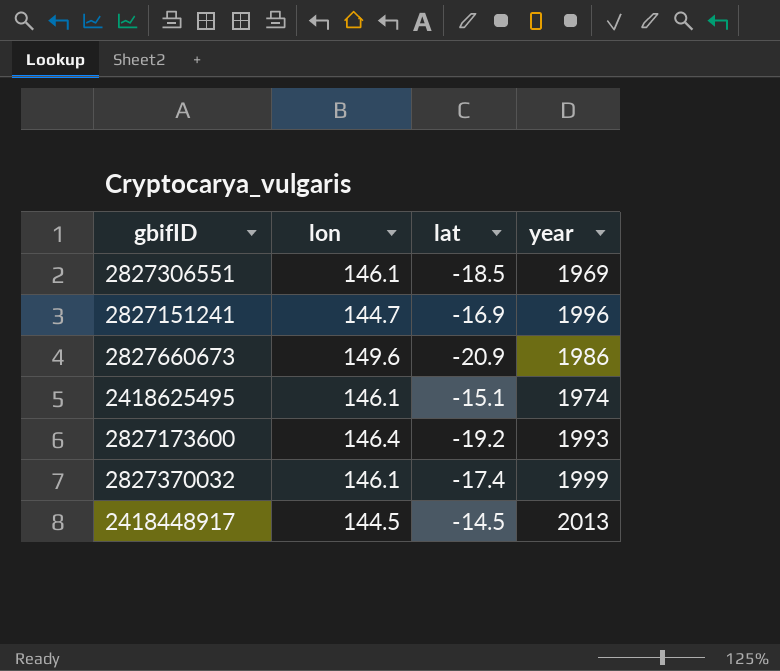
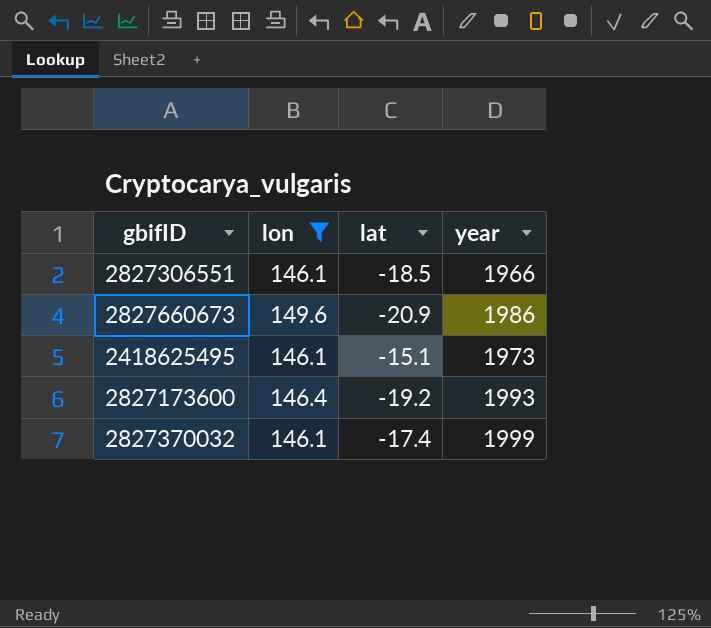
filter: none -> lon >= 146.1
2827306551 | year: 1969 -> 1966
2418625495 | year: 1974 -> 1973

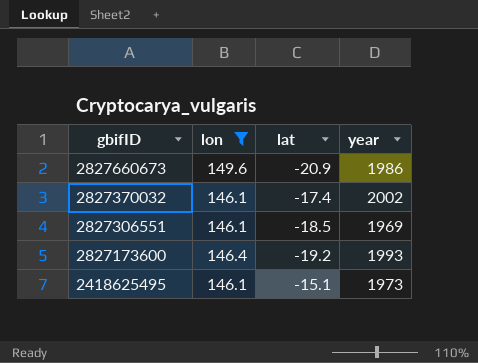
row order: none -> gbifID descending
2827370032 | year: 1999 -> 2002
2827306551 | year: 1966 -> 1969

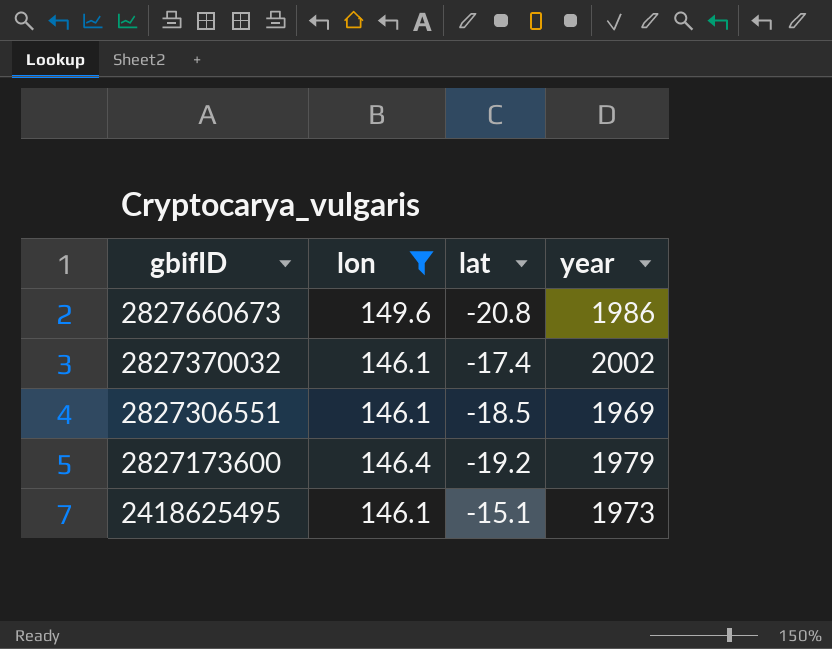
2827660673 | lat: -20.9 -> -20.8
2827173600 | year: 1993 -> 1979

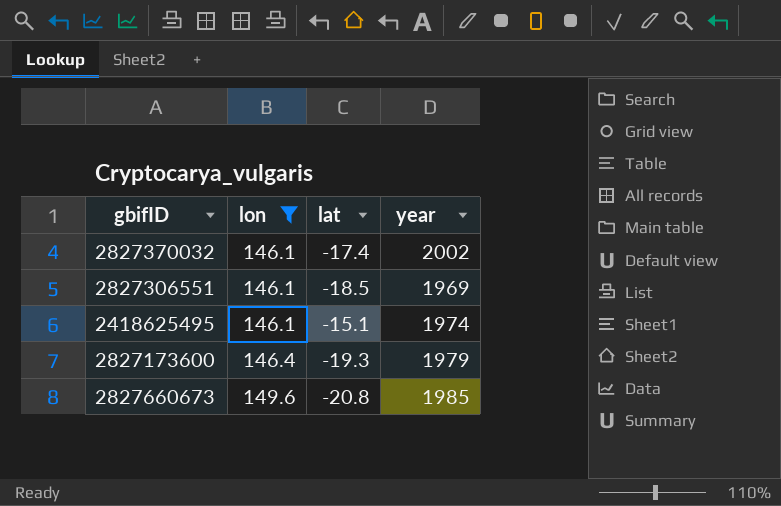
row order: gbifID descending -> lon ascending
2418625495 | year: 1973 -> 1974
2827173600 | lat: -19.2 -> -19.3
2827660673 | year: 1986 -> 1985

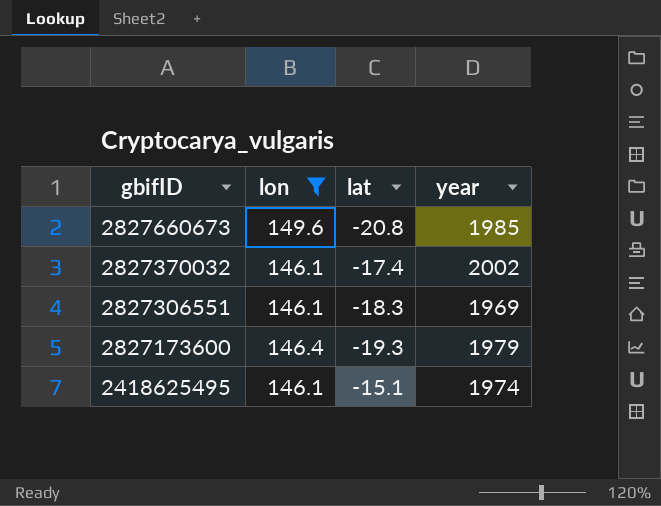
row order: lon ascending -> gbifID descending
2827306551 | lat: -18.5 -> -18.3

